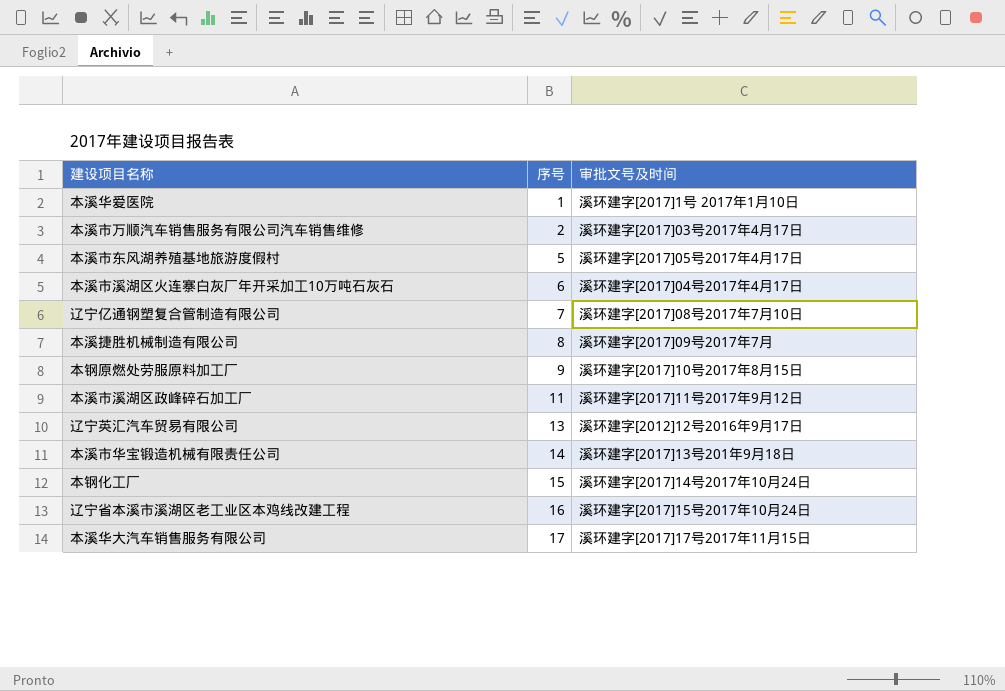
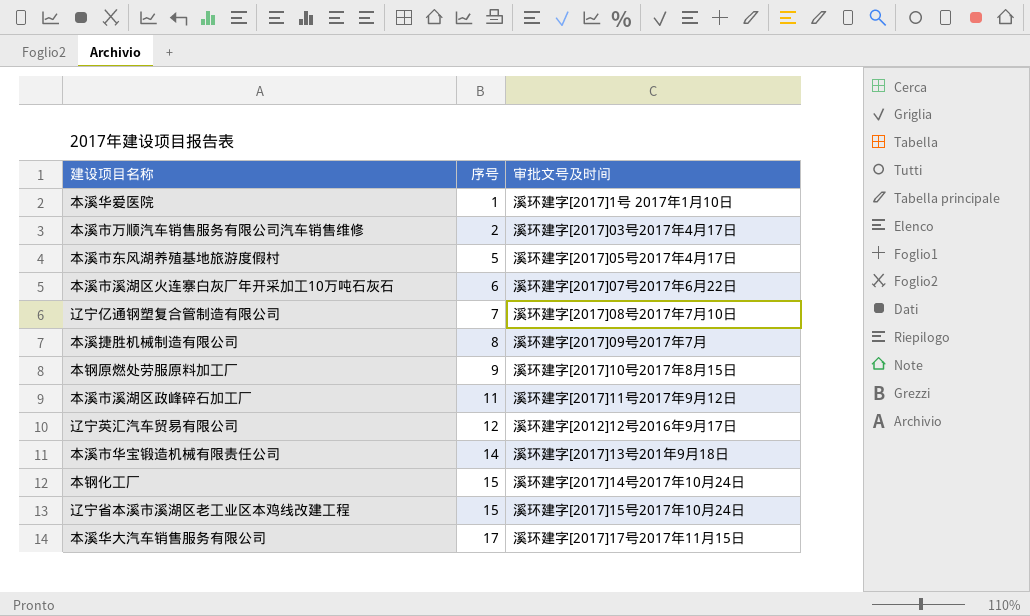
本溪市溪湖区火连寨白灰厂年开采加工10万吨石灰石 | 审批文号及时间: 溪环建字[2017]04号2017年4月17日 -> 溪环建字[2017]07号2017年6月22日
辽宁英汇汽车贸易有限公司 | 序号: 13 -> 12
辽宁省本溪市溪湖区老工业区本鸡线改建工程 | 序号: 16 -> 15

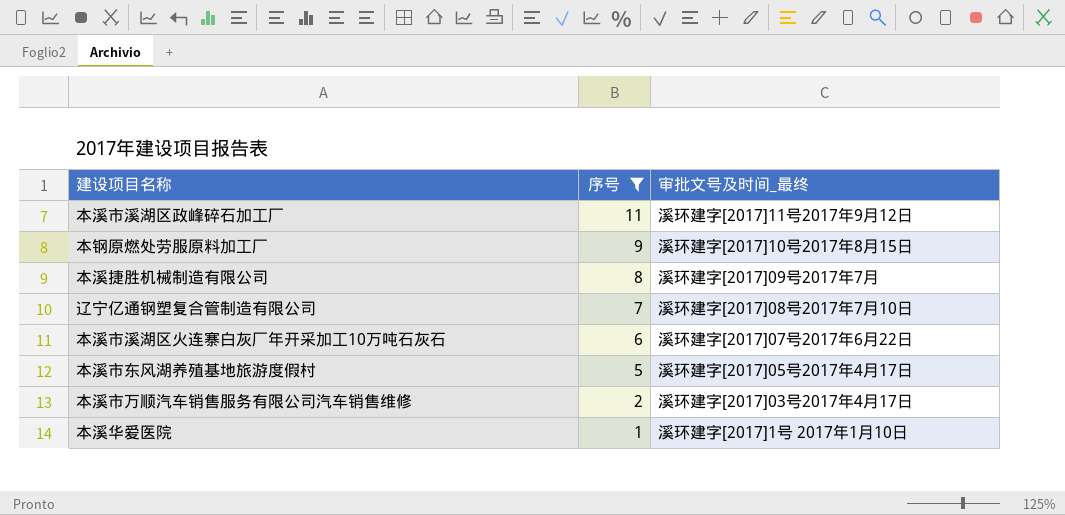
filter: none -> 序号 <= 11
row order: 序号 ascending -> 序号 descending
column name: 审批文号及时间 -> 审批文号及时间_最终

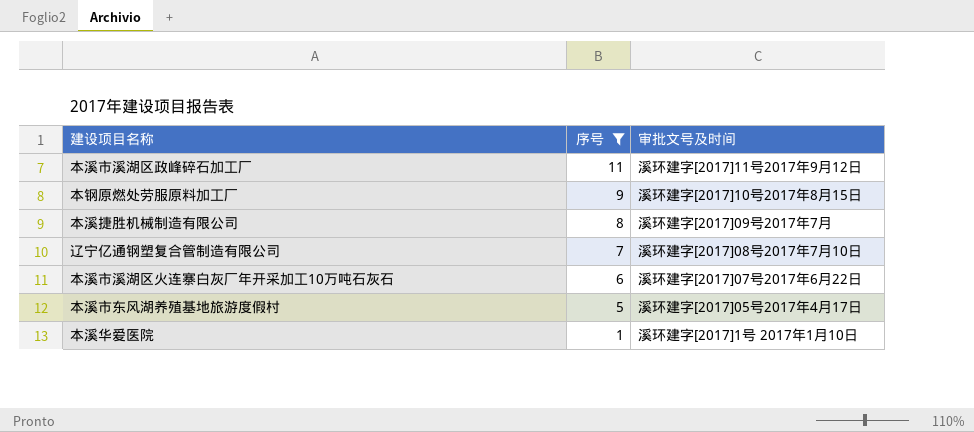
column name: 审批文号及时间_最终 -> 审批文号及时间
row 本溪市万顺汽车销售服务有限公司汽车销售维修: 2 | 溪环建字[2017]03号2017年4月17日 -> none

